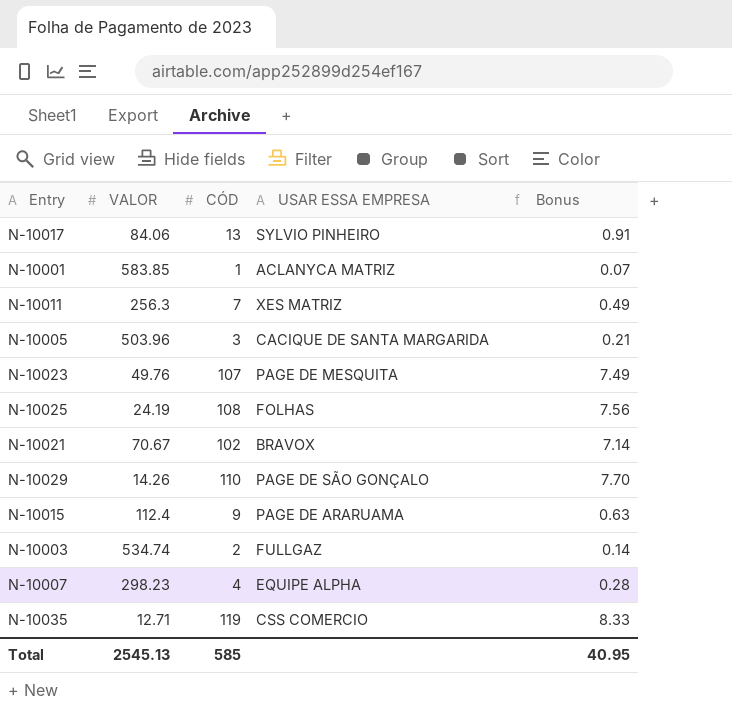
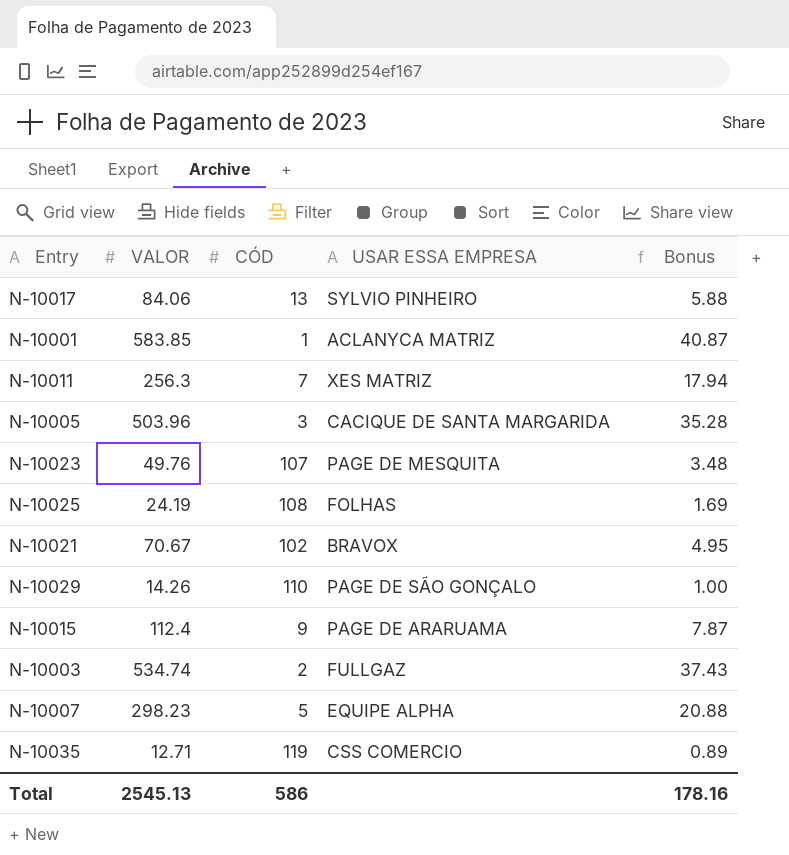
column Bonus | formula: [CÓD] * 0.07 -> [VALOR] * 0.07
N-10007 | CÓD: 4 -> 5
Total | CÓD: 585 -> 586
Total | Bonus: 40.95 -> 178.16

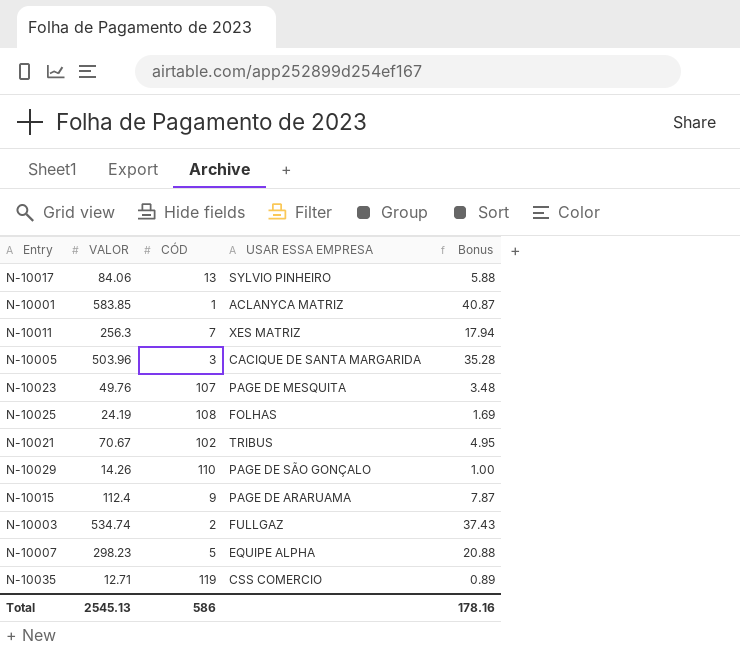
N-10021 | USAR ESSA EMPRESA: BRAVOX -> TRIBUS

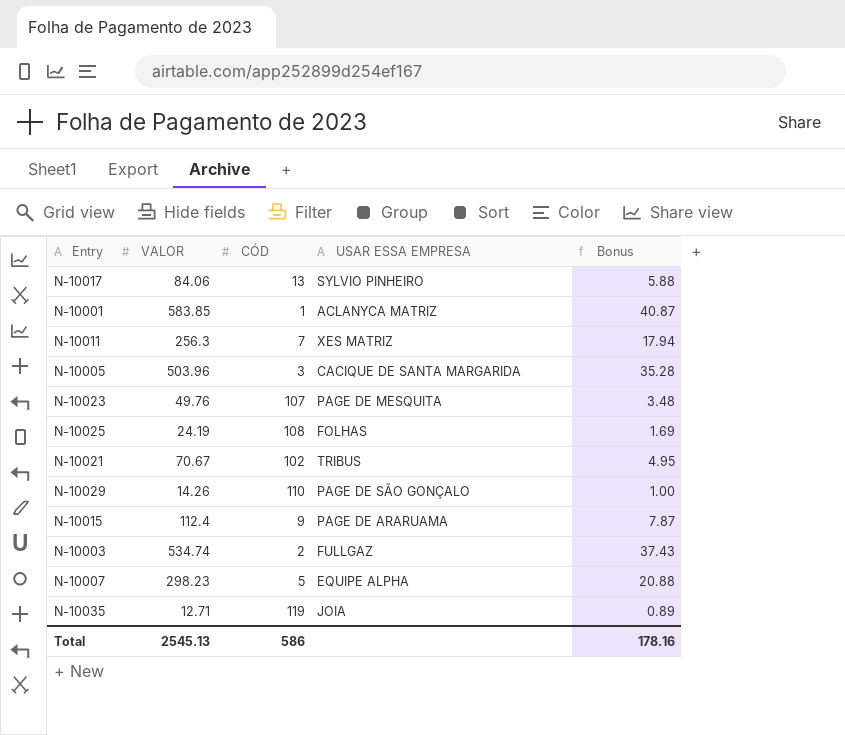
N-10035 | USAR ESSA EMPRESA: CSS COMERCIO -> JOIA

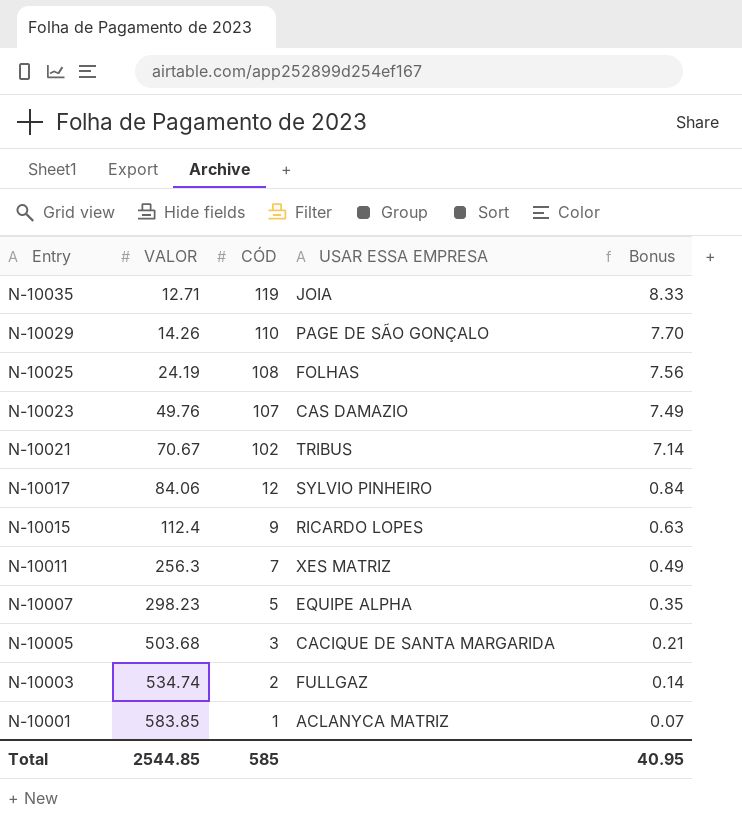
row order: none -> Entry descending
column Bonus | formula: [VALOR] * 0.07 -> [CÓD] * 0.07
N-10023 | USAR ESSA EMPRESA: PAGE DE MESQUITA -> CAS DAMAZIO
N-10017 | CÓD: 13 -> 12
N-10015 | USAR ESSA EMPRESA: PAGE DE ARARUAMA -> RICARDO LOPES
N-10005 | VALOR: 503.96 -> 503.68
Total | VALOR: 2545.13 -> 2544.85
Total | CÓD: 586 -> 585
Total | Bonus: 178.16 -> 40.95

